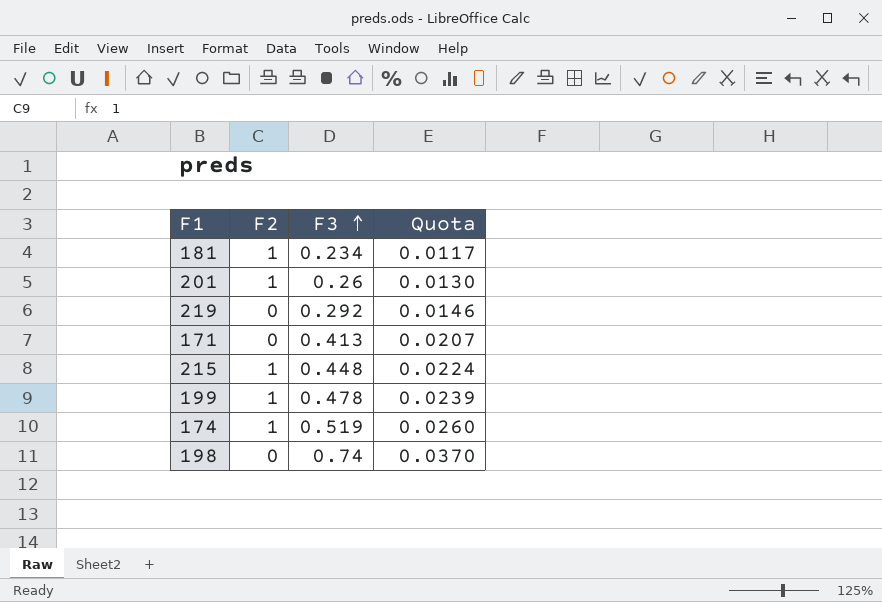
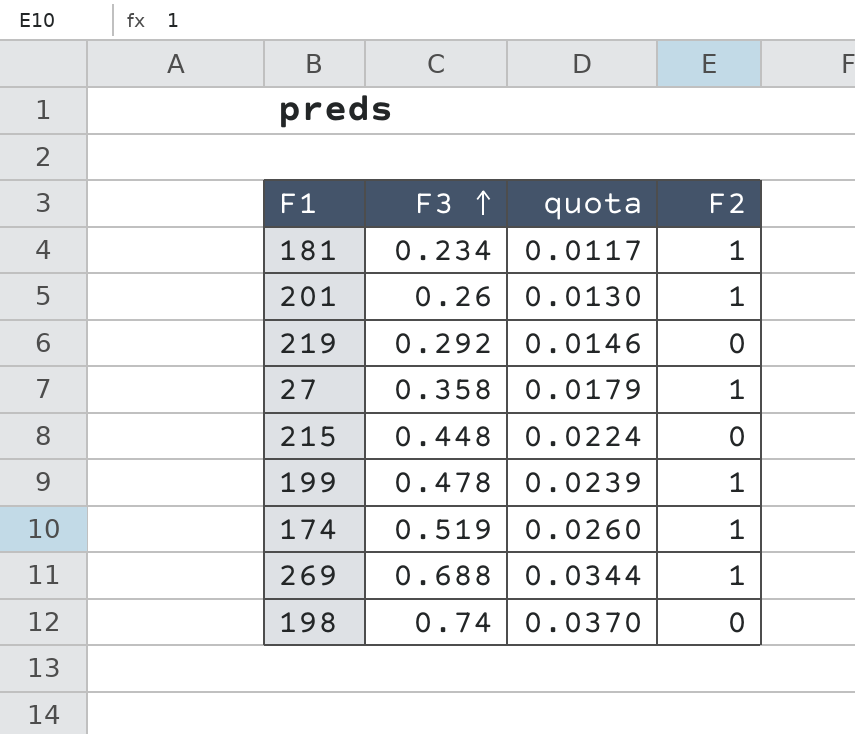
column name: Quota -> quota
column F2 | position: 2 -> 4
row 171: 0 | 0.413 | 0.0207 -> none
row 27: none -> 0.358 | 0.0179 | 1
215 | F2: 1 -> 0
row 269: none -> 0.688 | 0.0344 | 1

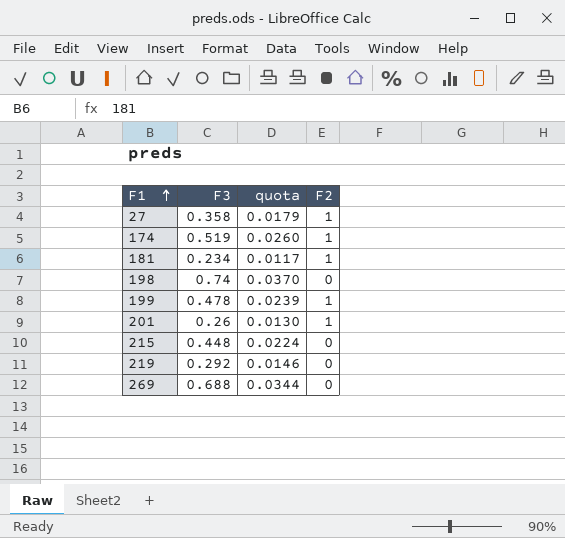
row order: F3 ascending -> F1 ascending
269 | F2: 1 -> 0

